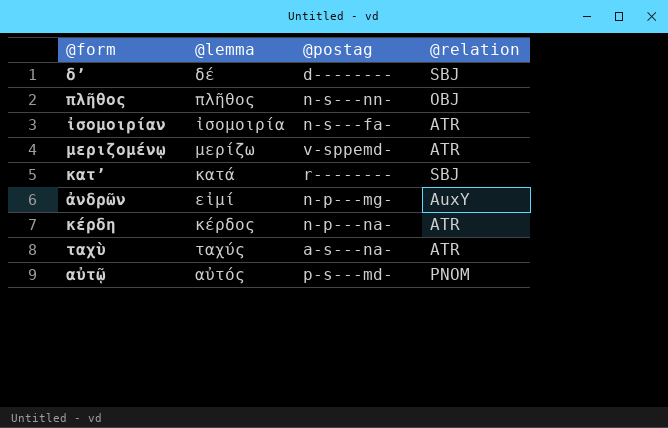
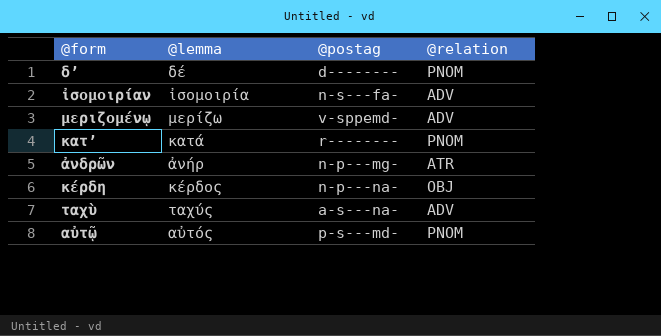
row πλῆθος: πλῆθος | n-s---nn- | OBJ -> none
δʼ | @relation: SBJ -> PNOM
ἰσομοιρίαν | @relation: ATR -> ADV
μεριζομένῳ | @relation: ATR -> ADV
κατʼ | @relation: SBJ -> PNOM
ἀνδρῶν | @lemma: εἰμί -> ἀνήρ
ἀνδρῶν | @relation: AuxY -> ATR
κέρδη | @relation: ATR -> OBJ
ταχὺ | @relation: ATR -> ADV

